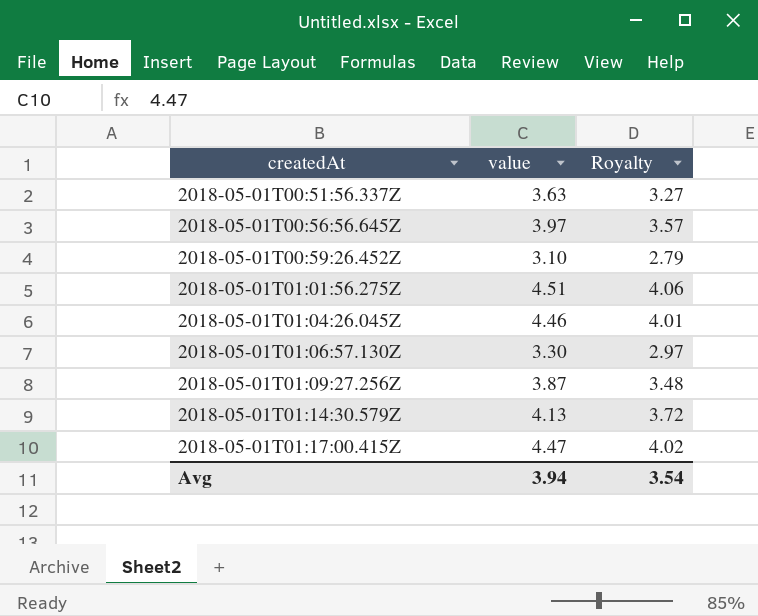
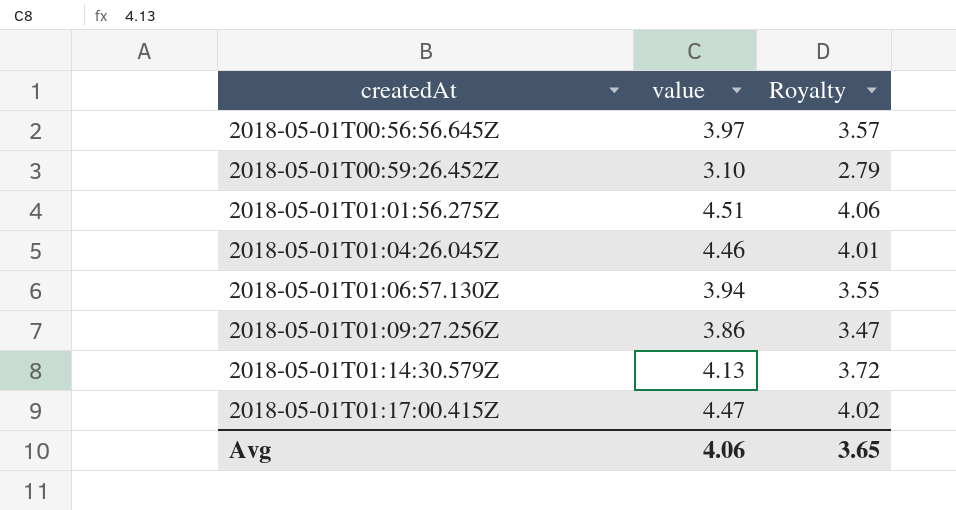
row 2018-05-01T00:51:56.337Z: 3.63 | 3.27 -> none
2018-05-01T01:06:57.130Z | value: 3.30 -> 3.94
2018-05-01T01:06:57.130Z | Royalty: 2.97 -> 3.55
2018-05-01T01:09:27.256Z | value: 3.87 -> 3.86
2018-05-01T01:09:27.256Z | Royalty: 3.48 -> 3.47
Avg | value: 3.94 -> 4.06
Avg | Royalty: 3.54 -> 3.65

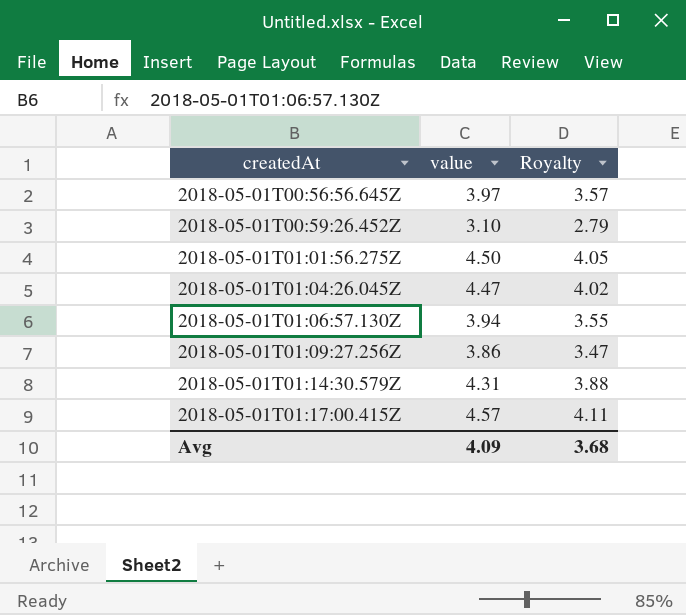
2018-05-01T01:01:56.275Z | value: 4.51 -> 4.50
2018-05-01T01:01:56.275Z | Royalty: 4.06 -> 4.05
2018-05-01T01:04:26.045Z | value: 4.46 -> 4.47
2018-05-01T01:04:26.045Z | Royalty: 4.01 -> 4.02
2018-05-01T01:14:30.579Z | value: 4.13 -> 4.31
2018-05-01T01:14:30.579Z | Royalty: 3.72 -> 3.88
2018-05-01T01:17:00.415Z | value: 4.47 -> 4.57
2018-05-01T01:17:00.415Z | Royalty: 4.02 -> 4.11
Avg | value: 4.06 -> 4.09
Avg | Royalty: 3.65 -> 3.68

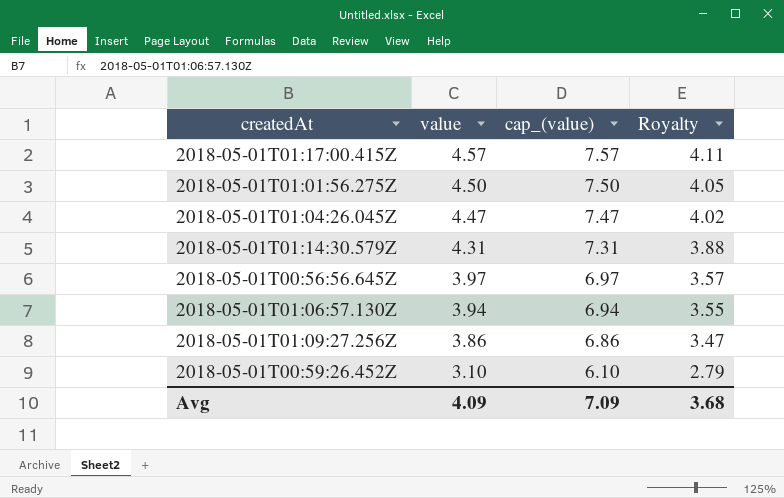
row order: createdAt ascending -> value descending
column cap_(value) | formula: none -> [value] + 3

